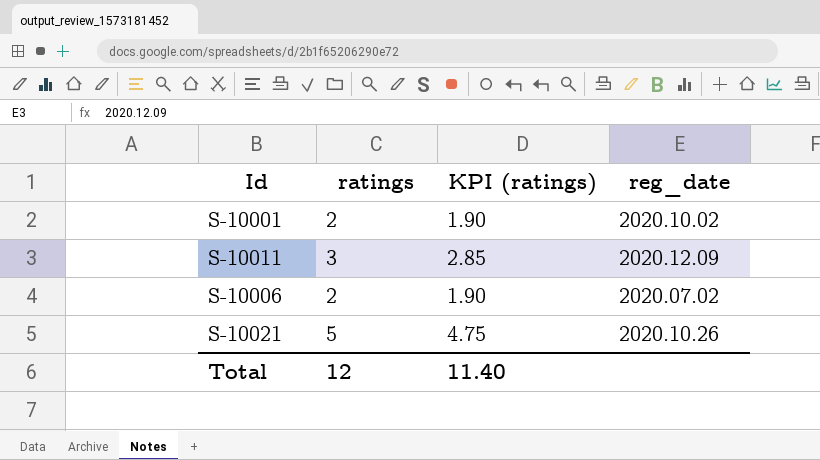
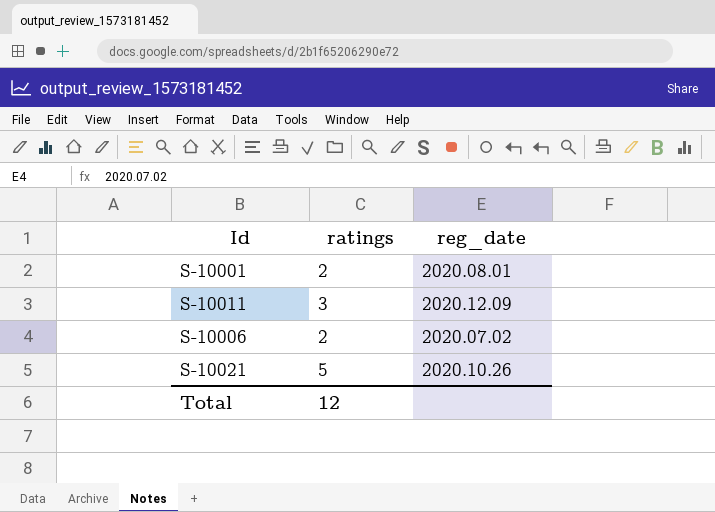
column KPI (ratings) | formula: [ratings] * 0.95 -> none
S-10001 | reg_date: 2020.10.02 -> 2020.08.01

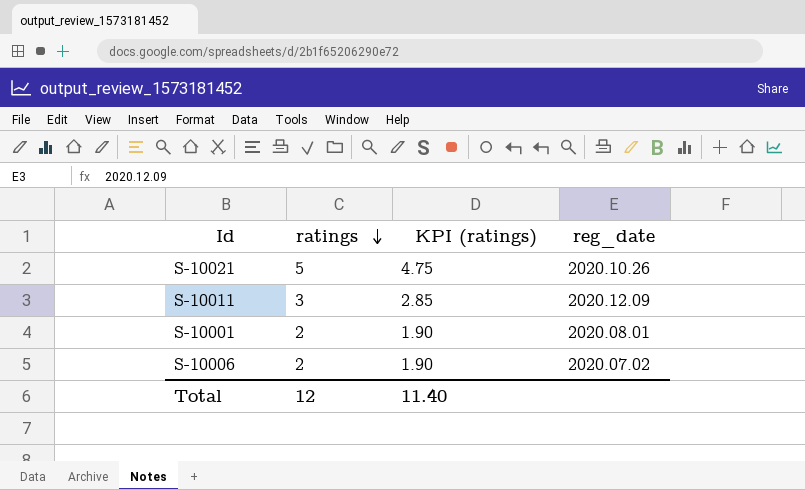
row order: none -> ratings descending
column KPI (ratings) | formula: none -> [ratings] * 0.95

